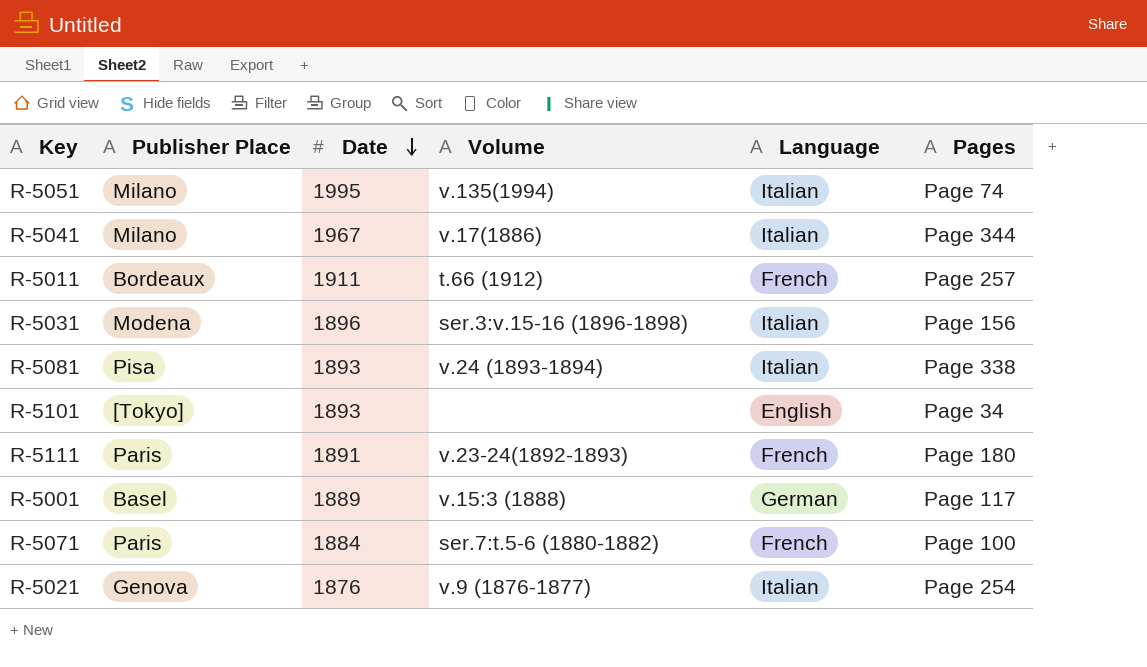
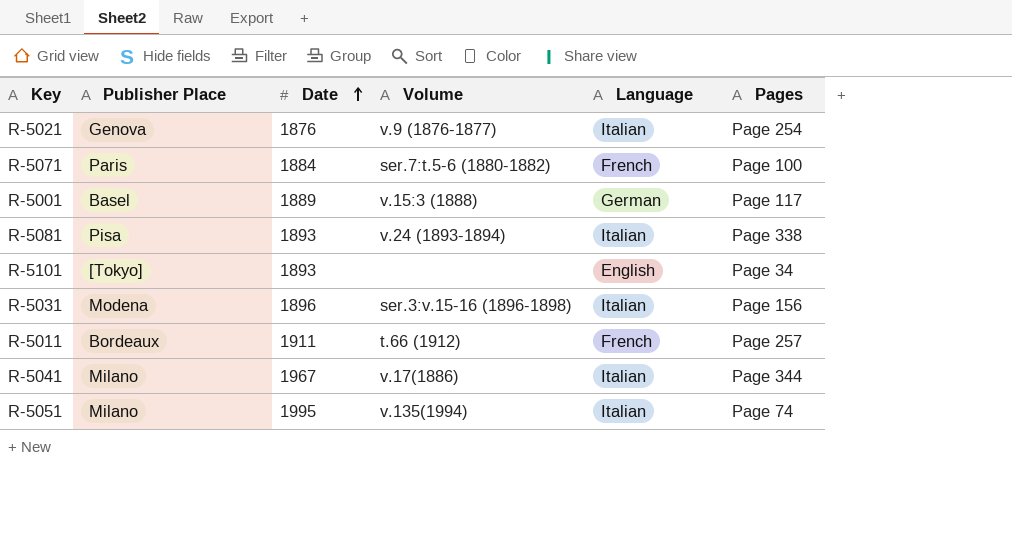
row order: Date descending -> Date ascending
row R-5111: Paris | 1891 | v.23-24(1892-1893) | French | Page 180 -> none

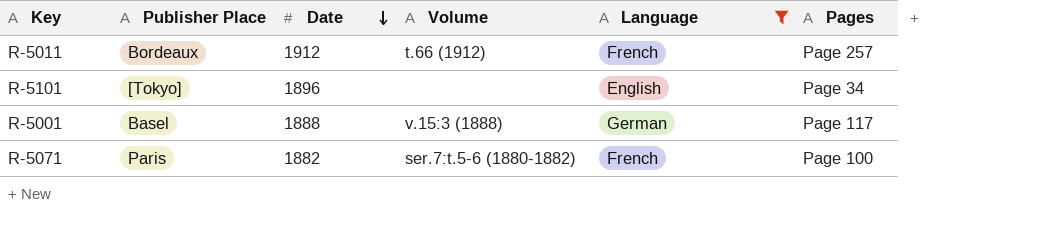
filter: none -> Language != Italian
row order: Date ascending -> Date descending
R-5011 | Date: 1911 -> 1912
R-5101 | Date: 1893 -> 1896
R-5001 | Date: 1889 -> 1888
R-5071 | Date: 1884 -> 1882

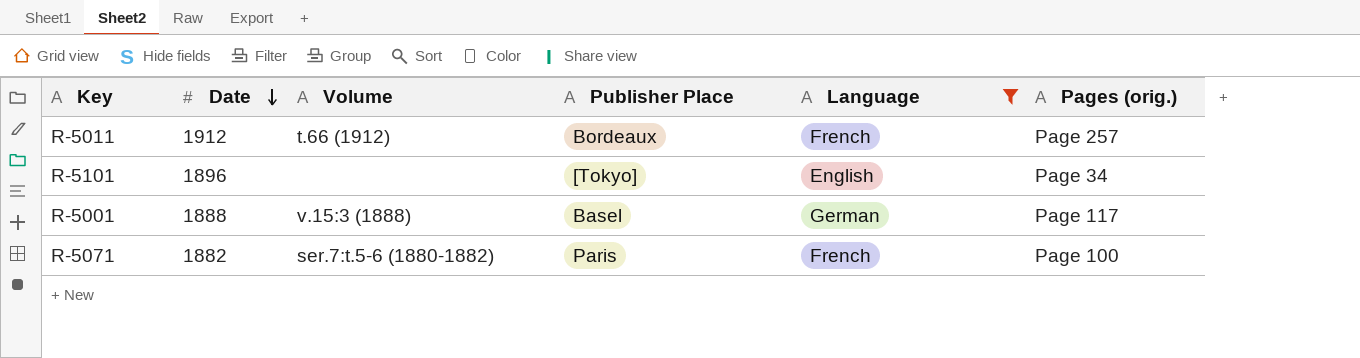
column Publisher Place | position: 2 -> 4
column name: Pages -> Pages (orig.)

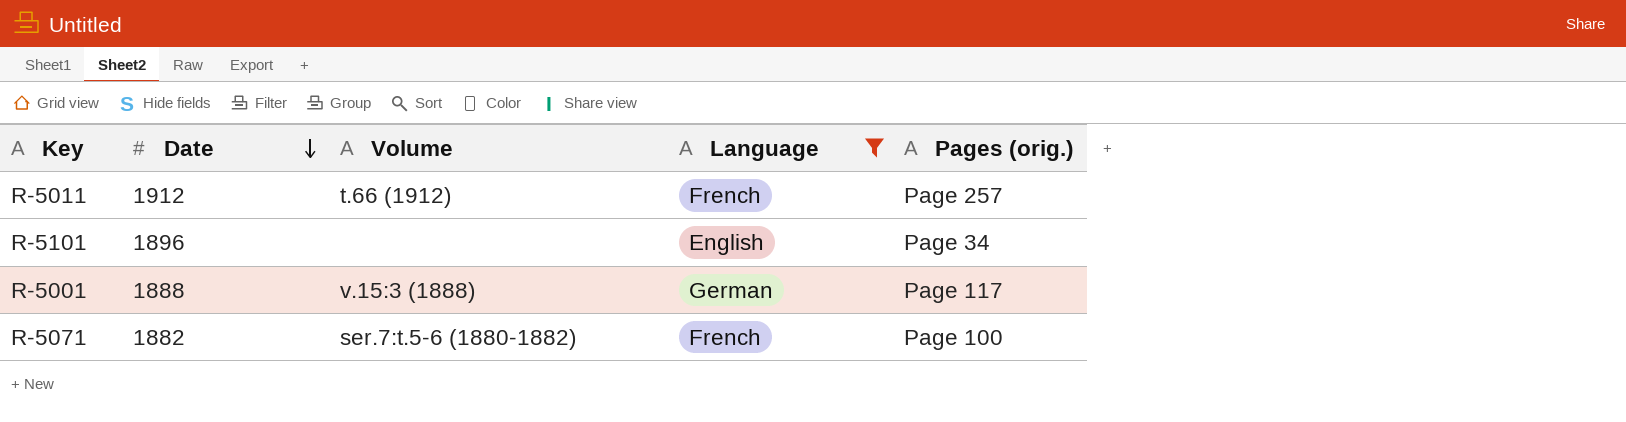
column Publisher Place | position: 4 -> none

